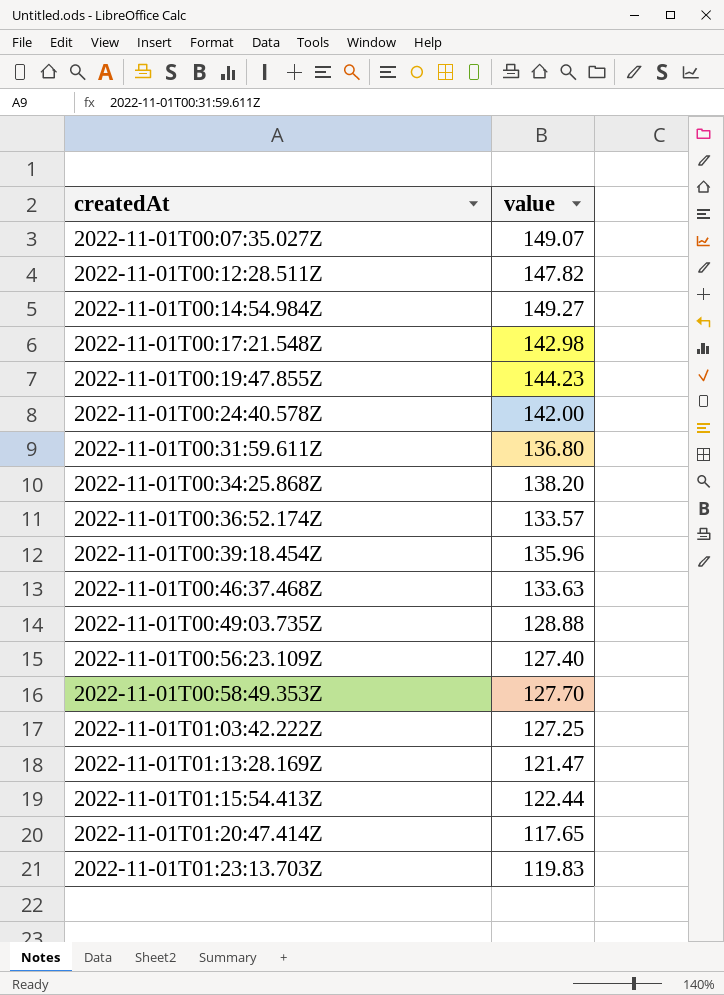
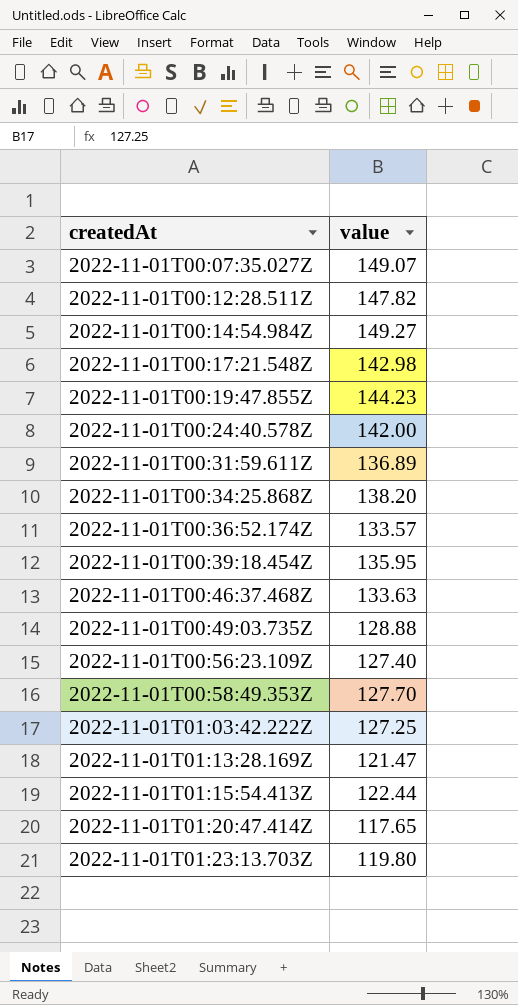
2022-11-01T00:31:59.611Z | value: 136.80 -> 136.89
2022-11-01T00:39:18.454Z | value: 135.96 -> 135.95
2022-11-01T01:23:13.703Z | value: 119.83 -> 119.80

